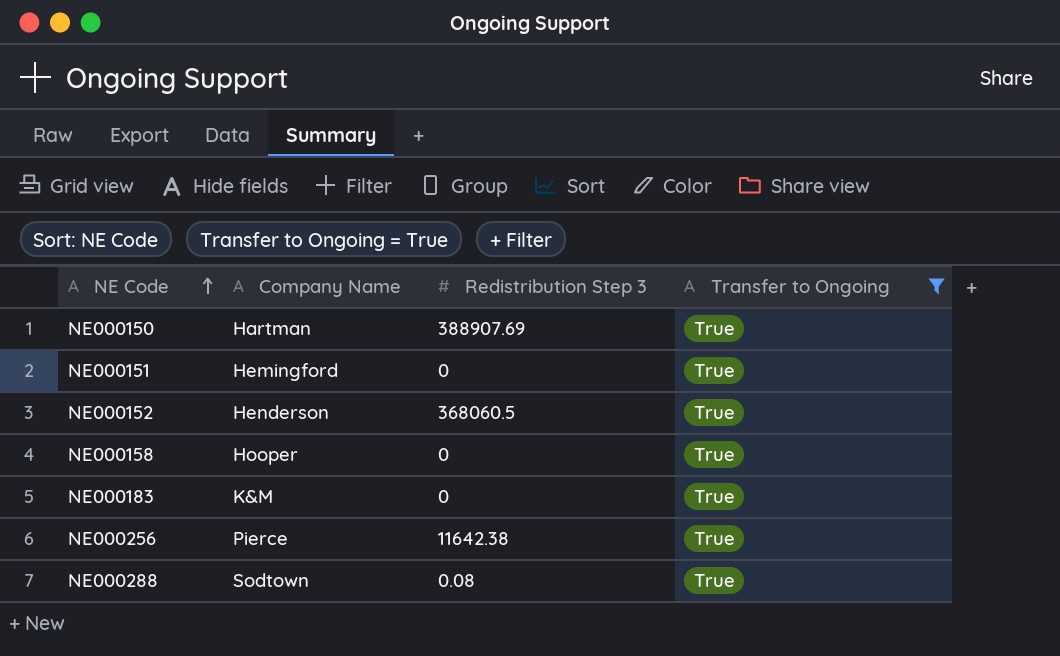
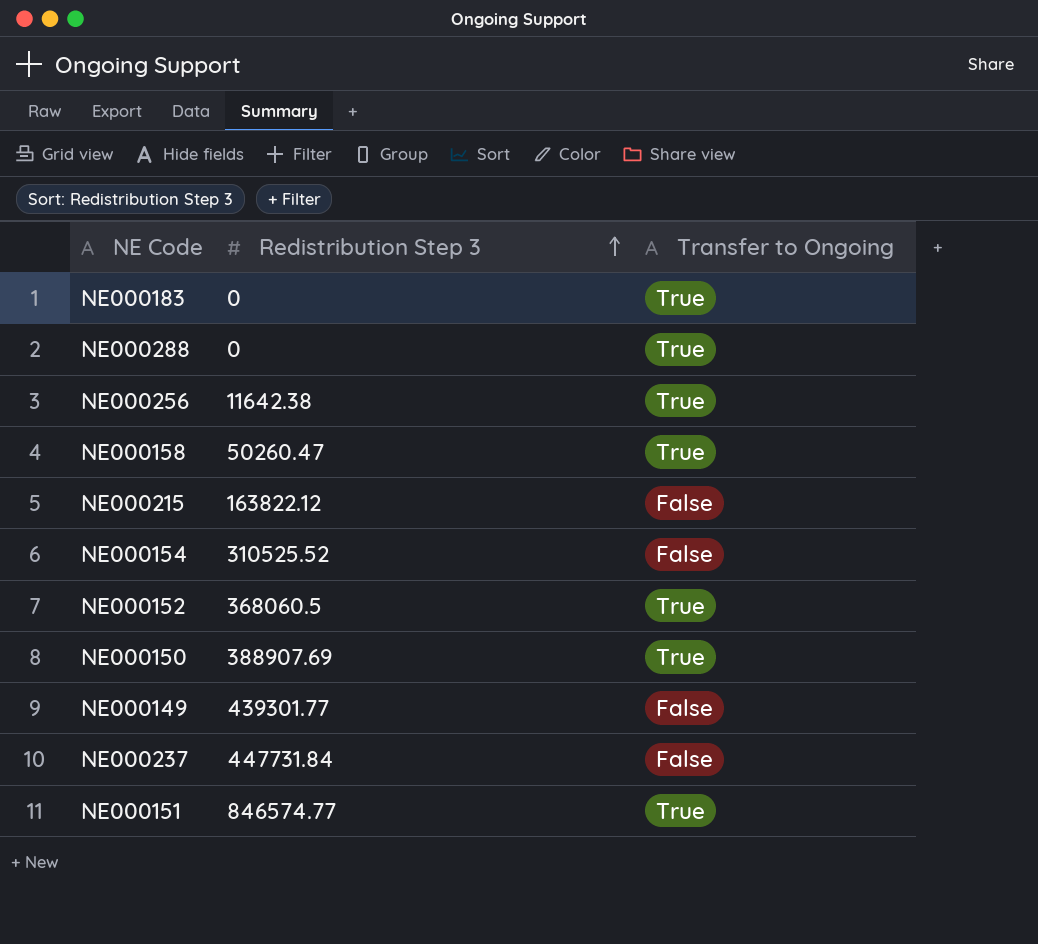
filter: Transfer to Ongoing = True -> none
row order: NE Code ascending -> Redistribution Step 3 ascending
column Company Name | position: 2 -> none
NE000288 | Redistribution Step 3: 0.08 -> 0
NE000158 | Redistribution Step 3: 0 -> 50260.47
NE000151 | Redistribution Step 3: 0 -> 846574.77

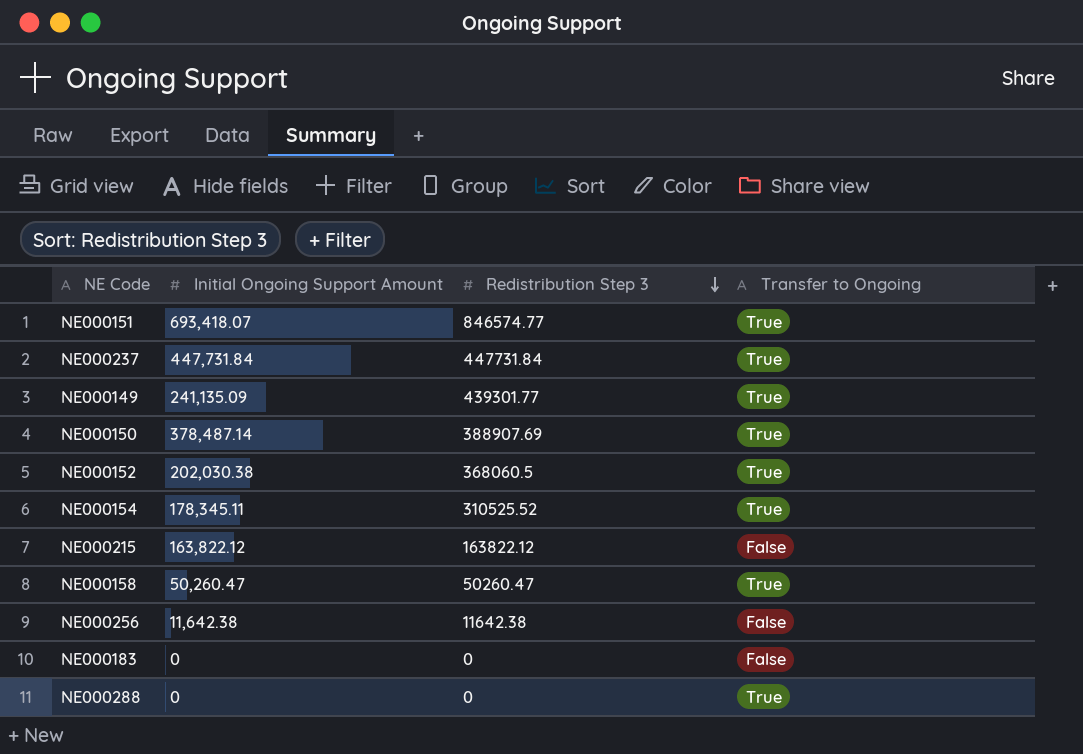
row order: Redistribution Step 3 ascending -> Redistribution Step 3 descending
column Initial Ongoing Support Amount | position: none -> 2
NE000237 | Transfer to Ongoing: False -> True
NE000149 | Transfer to Ongoing: False -> True
NE000154 | Transfer to Ongoing: False -> True
NE000256 | Transfer to Ongoing: True -> False
NE000183 | Transfer to Ongoing: True -> False

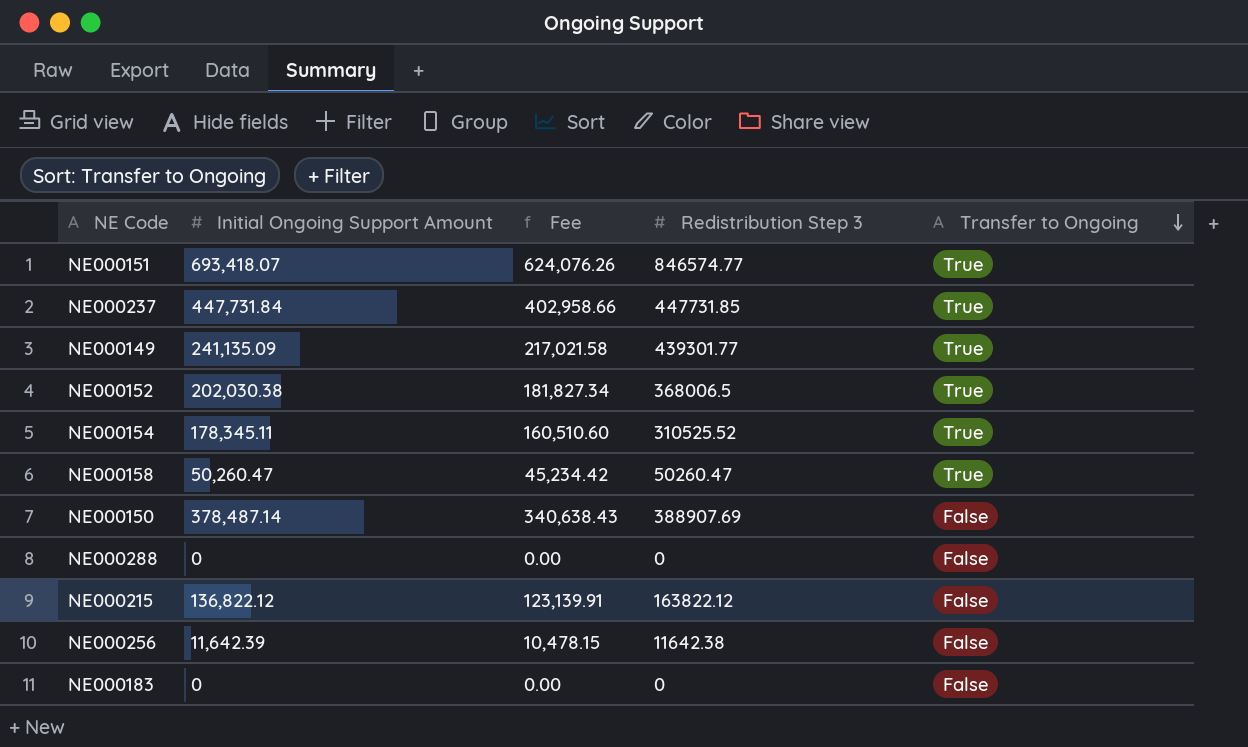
row order: Redistribution Step 3 descending -> Transfer to Ongoing descending
column Fee | formula: none -> [Initial Ongoing Support Amount] * 0.9
NE000237 | Redistribution Step 3: 447731.84 -> 447731.85
NE000152 | Redistribution Step 3: 368060.5 -> 368006.5
NE000150 | Transfer to Ongoing: True -> False
NE000288 | Transfer to Ongoing: True -> False
NE000215 | Initial Ongoing Support Amount: 163,822.12 -> 136,822.12
NE000256 | Initial Ongoing Support Amount: 11,642.38 -> 11,642.39

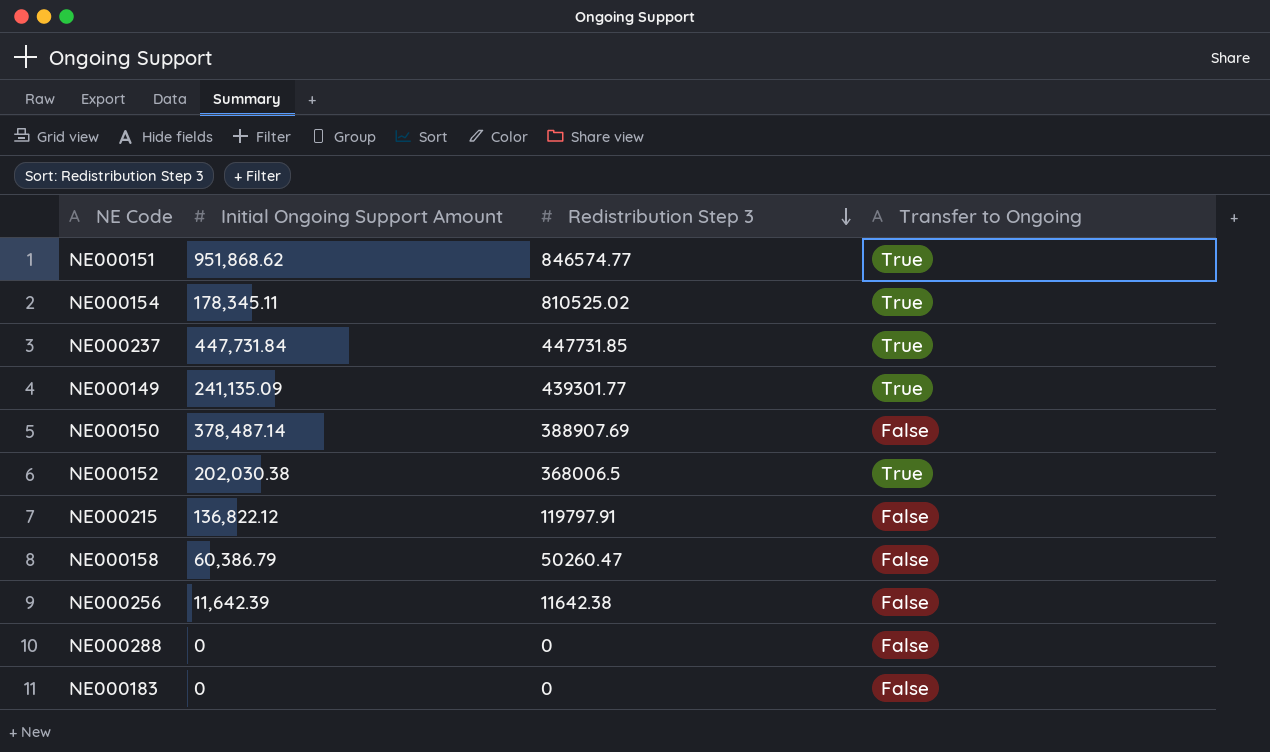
row order: Transfer to Ongoing descending -> Redistribution Step 3 descending
column Fee | formula: [Initial Ongoing Support Amount] * 0.9 -> none
NE000151 | Initial Ongoing Support Amount: 693,418.07 -> 951,868.62
NE000154 | Redistribution Step 3: 310525.52 -> 810525.02
NE000215 | Redistribution Step 3: 163822.12 -> 119797.91
NE000158 | Initial Ongoing Support Amount: 50,260.47 -> 60,386.79
NE000158 | Transfer to Ongoing: True -> False

